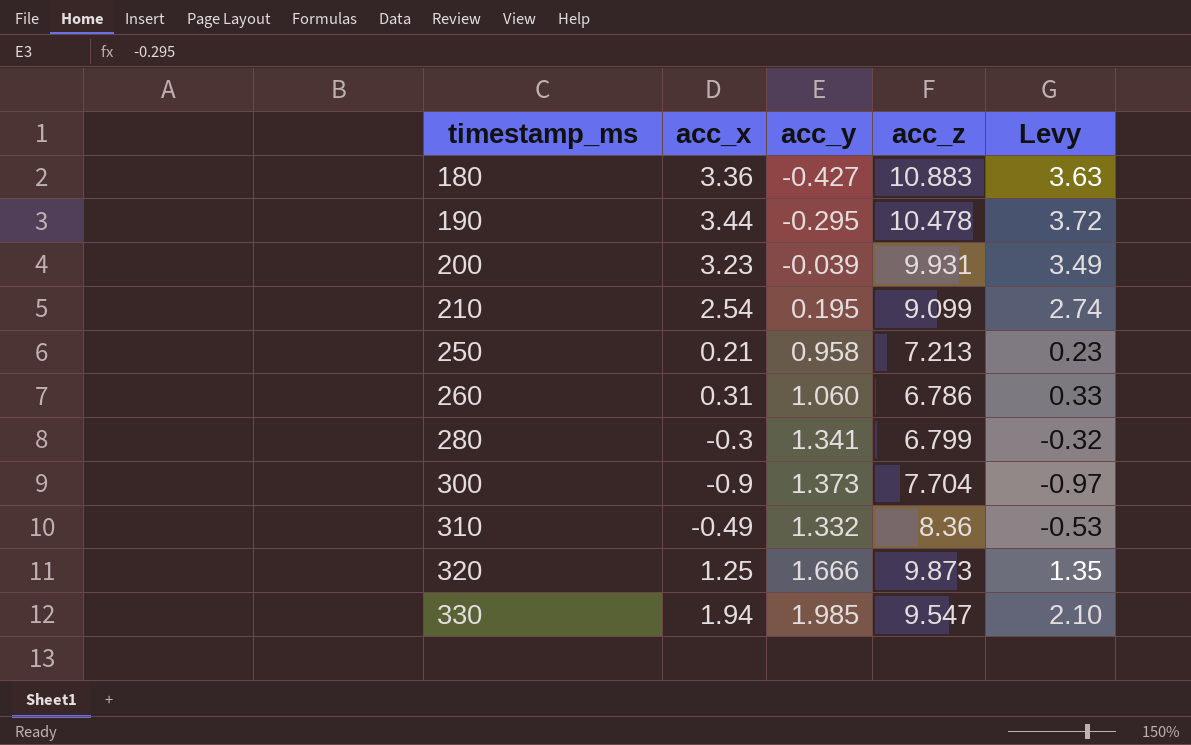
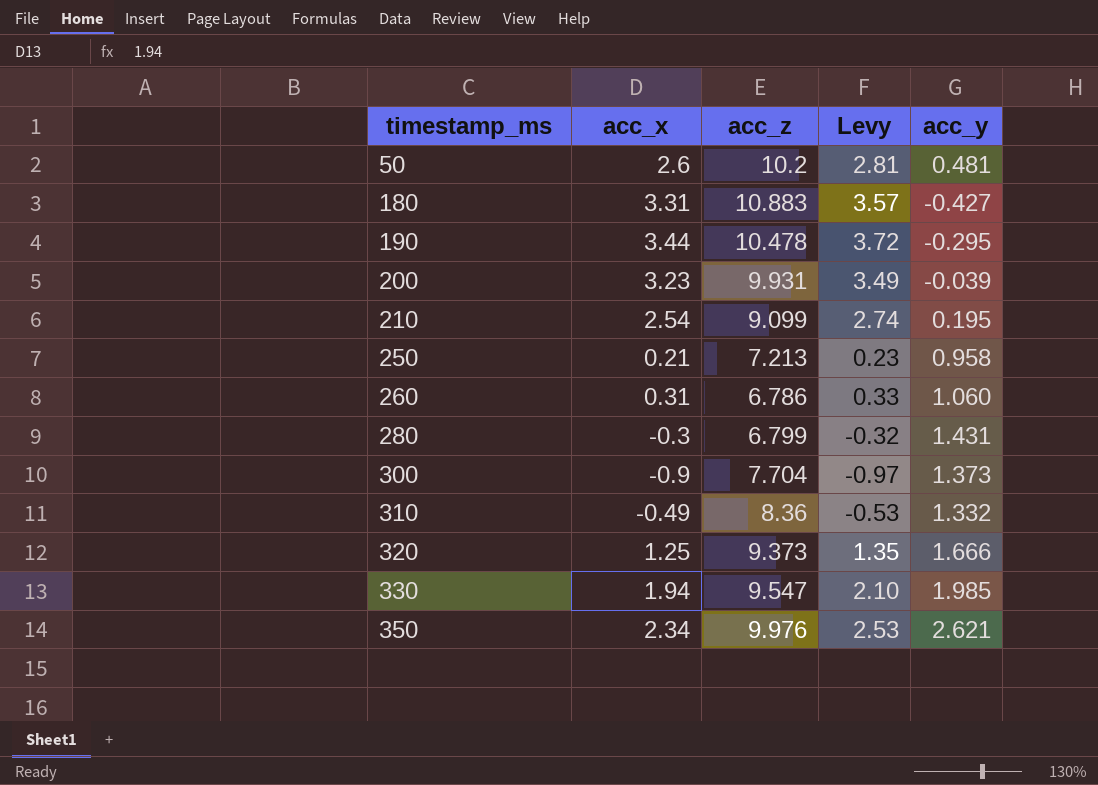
column acc_y | position: 3 -> 5
row 50: none -> 2.6 | 10.2 | 2.81 | 0.481
180 | acc_x: 3.36 -> 3.31
180 | Levy: 3.63 -> 3.57
280 | acc_y: 1.341 -> 1.431
320 | acc_z: 9.873 -> 9.373
row 350: none -> 2.34 | 9.976 | 2.53 | 2.621

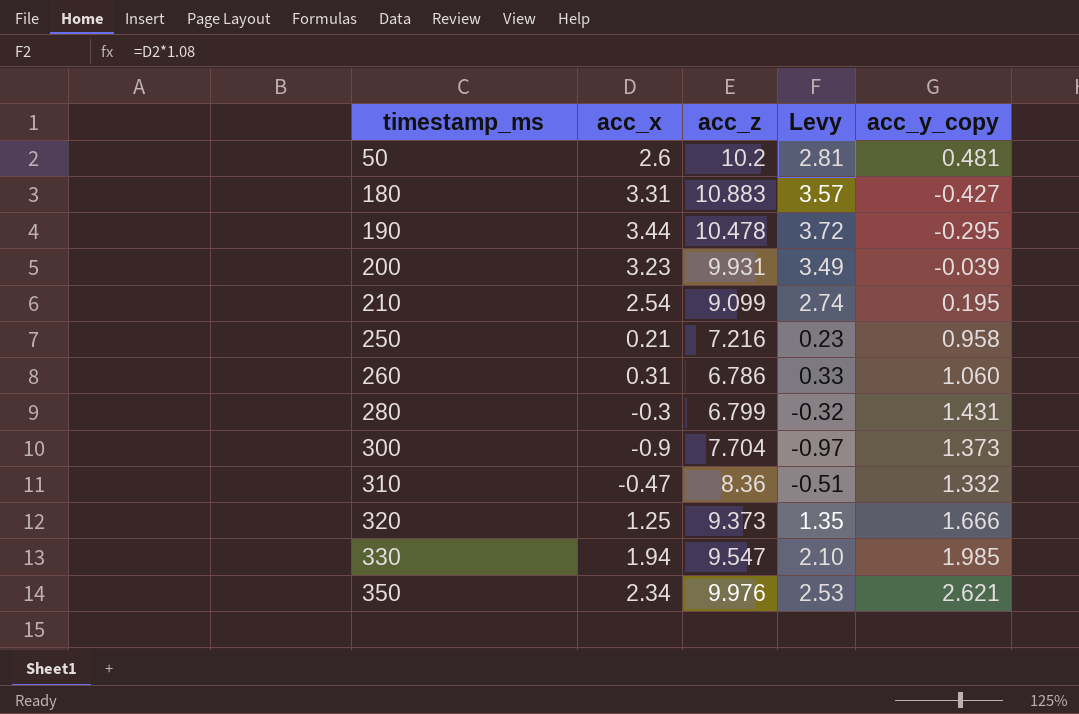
column name: acc_y -> acc_y_copy
250 | acc_z: 7.213 -> 7.216
310 | acc_x: -0.49 -> -0.47
310 | Levy: -0.53 -> -0.51

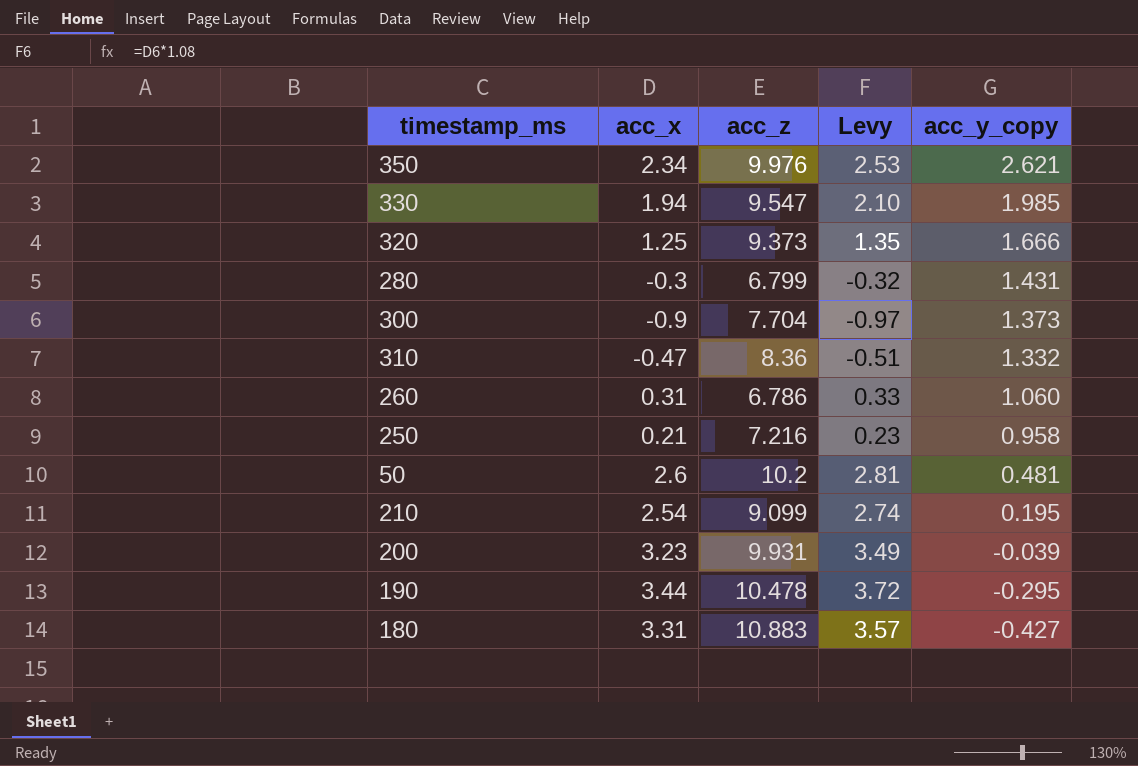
row order: timestamp_ms ascending -> acc_y_copy descending

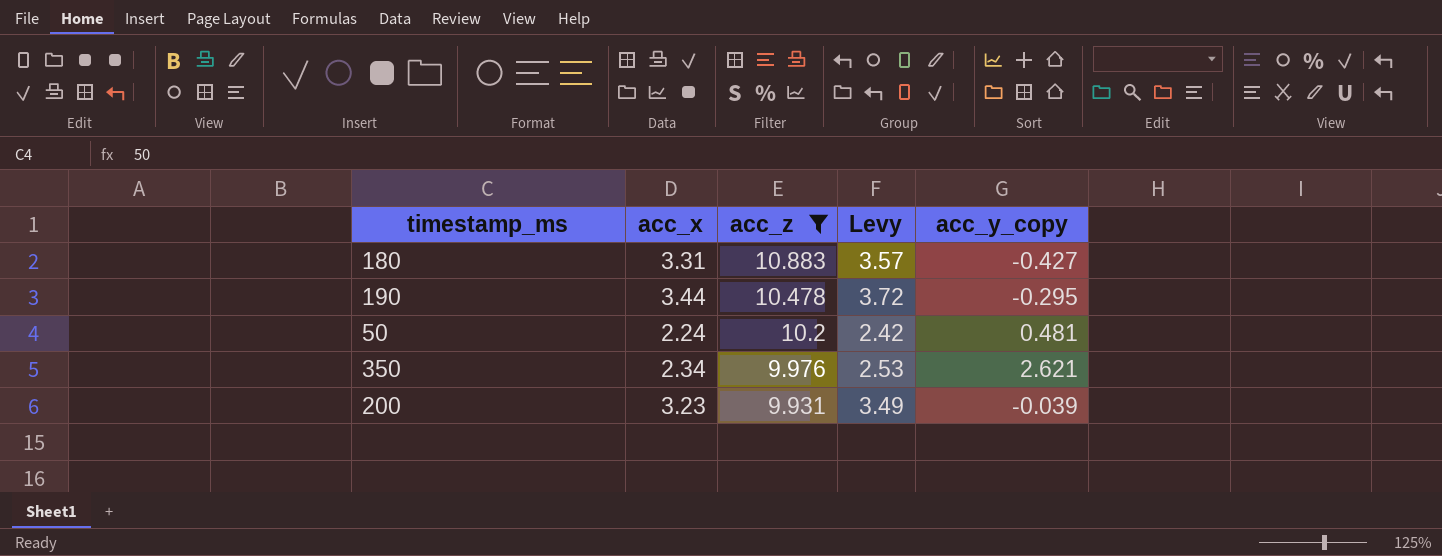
filter: none -> acc_z >= 9.931
row order: acc_y_copy descending -> acc_z descending
50 | acc_x: 2.6 -> 2.24
50 | Levy: 2.81 -> 2.42

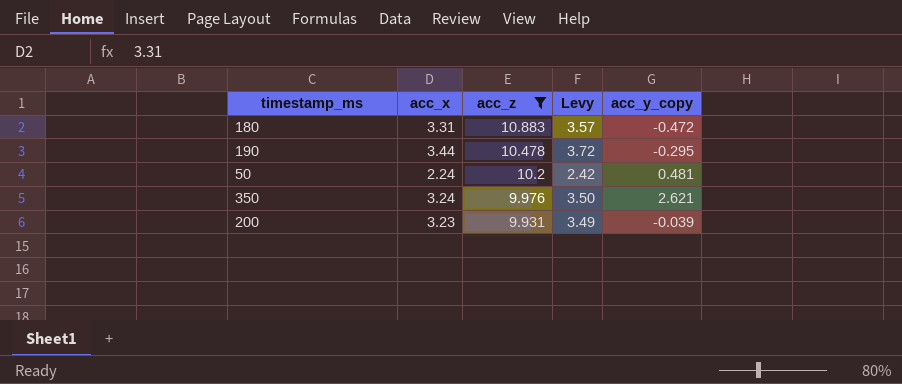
180 | acc_y_copy: -0.427 -> -0.472
350 | acc_x: 2.34 -> 3.24
350 | Levy: 2.53 -> 3.50

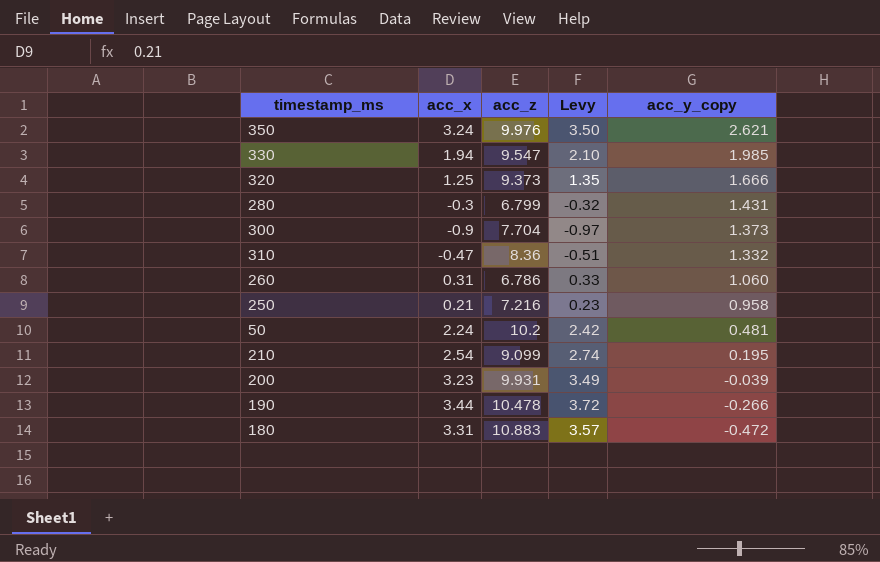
filter: acc_z >= 9.931 -> none
row order: acc_z descending -> acc_y_copy descending
190 | acc_y_copy: -0.295 -> -0.266

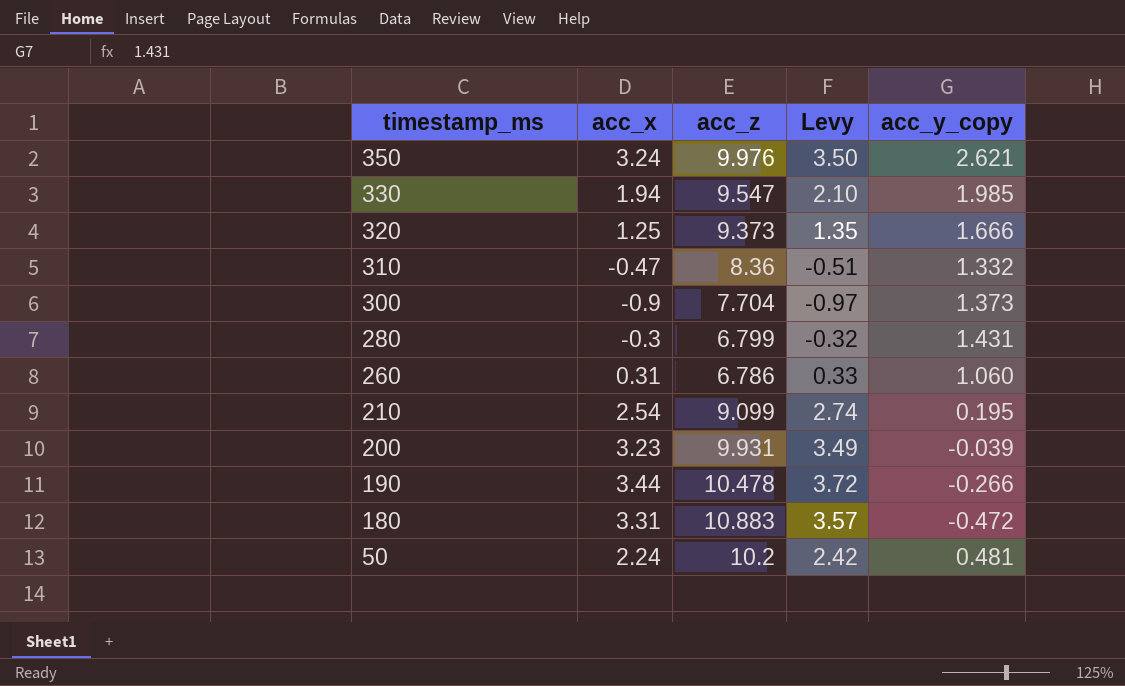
row order: acc_y_copy descending -> timestamp_ms descending
row 250: 0.21 | 7.216 | 0.23 | 0.958 -> none

